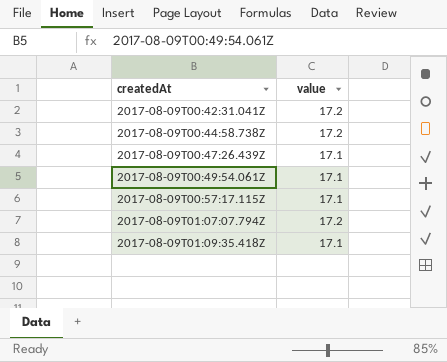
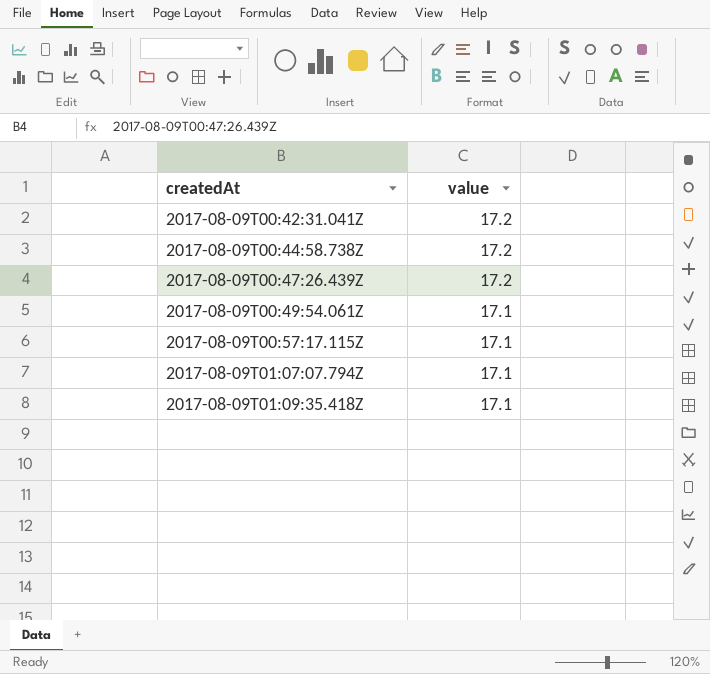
2017-08-09T00:47:26.439Z | value: 17.1 -> 17.2
2017-08-09T01:07:07.794Z | value: 17.2 -> 17.1

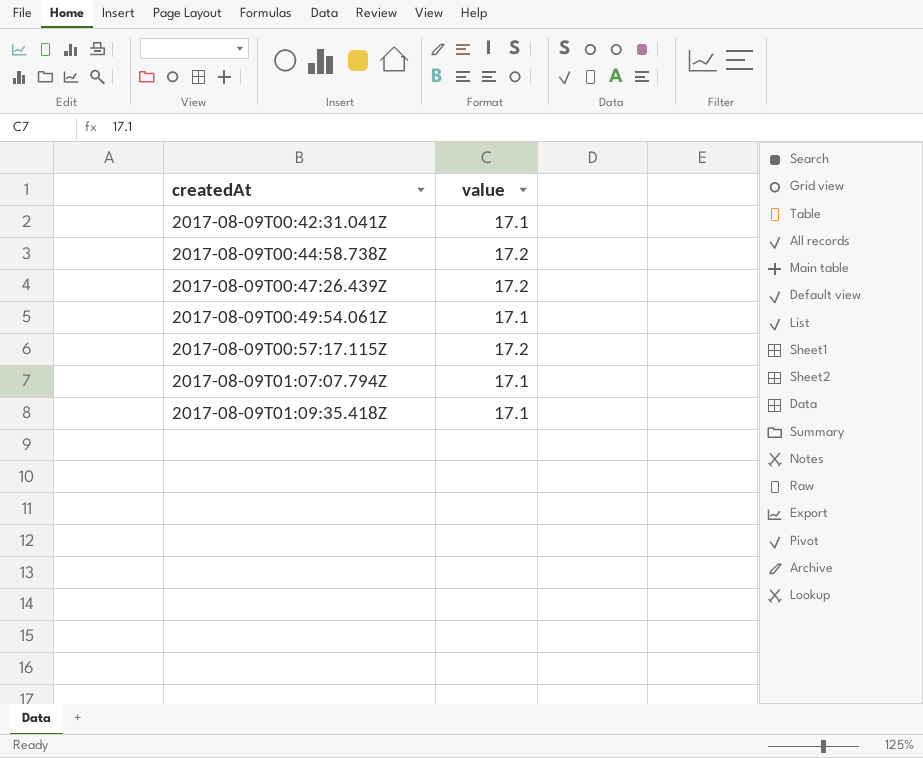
2017-08-09T00:42:31.041Z | value: 17.2 -> 17.1
2017-08-09T00:57:17.115Z | value: 17.1 -> 17.2

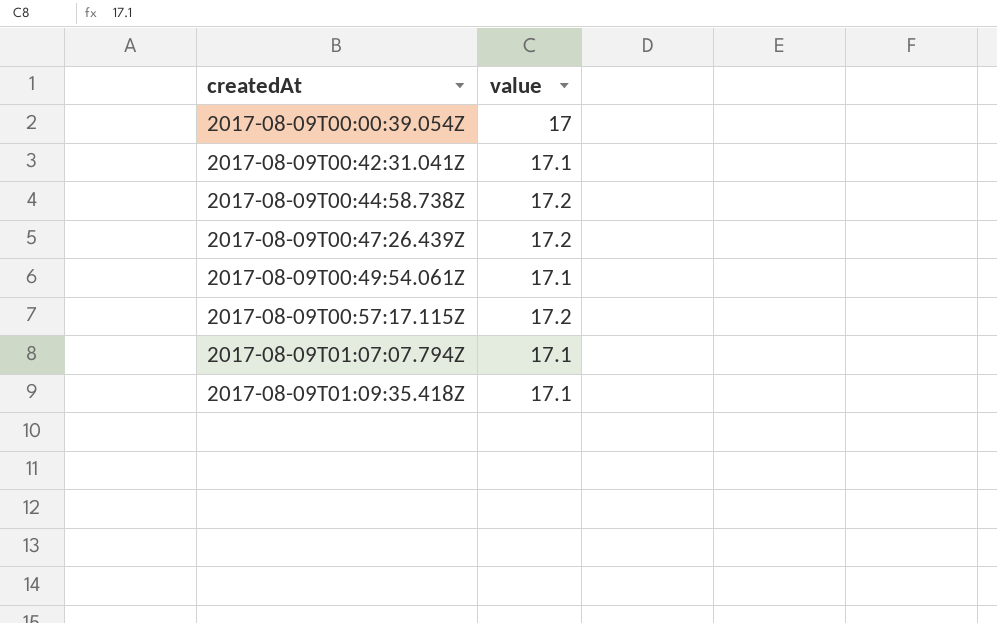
row 2017-08-09T00:00:39.054Z: none -> 17

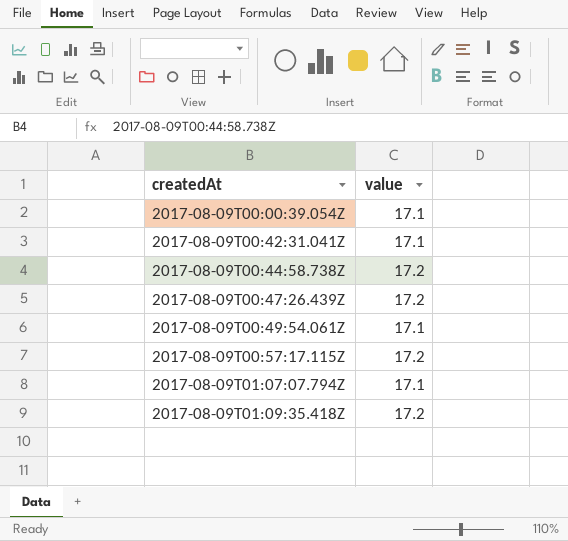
2017-08-09T00:00:39.054Z | value: 17 -> 17.1
2017-08-09T01:09:35.418Z | value: 17.1 -> 17.2

